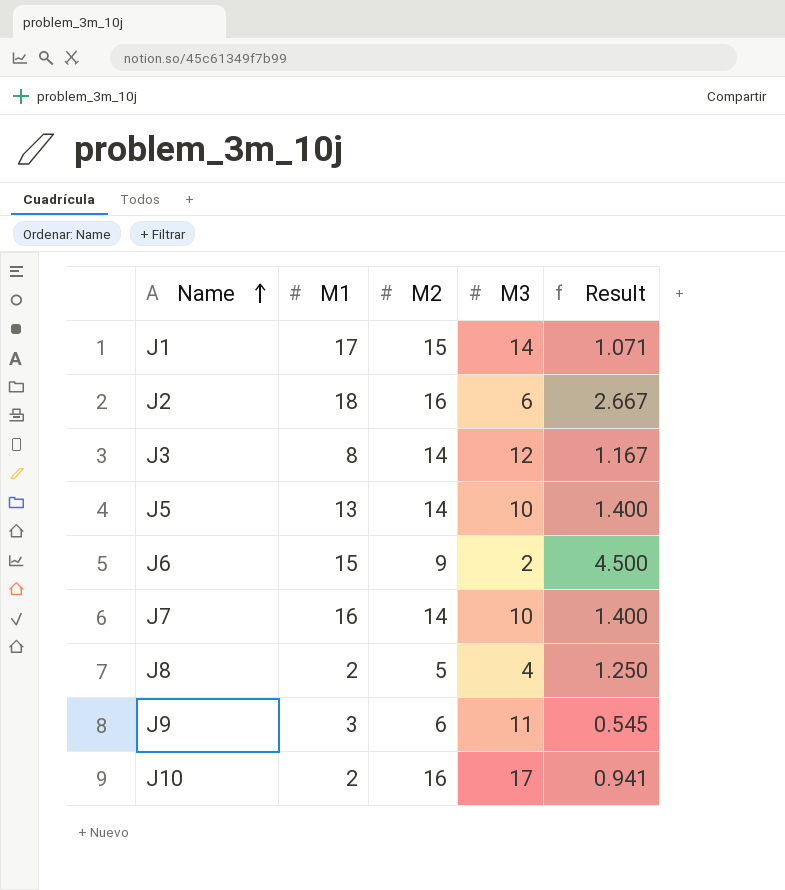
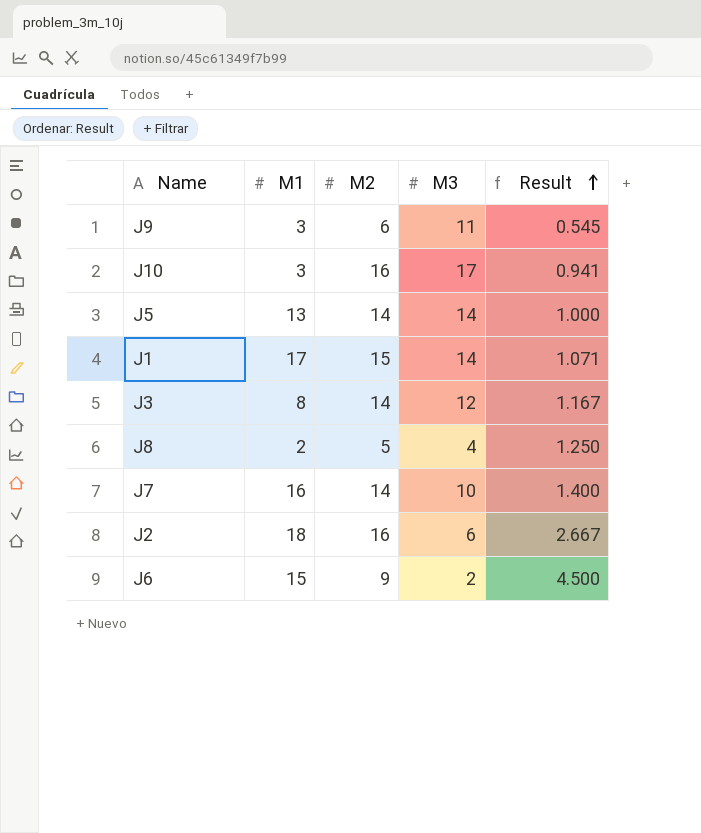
row order: Name ascending -> Result ascending
J10 | M1: 2 -> 3
J5 | M3: 10 -> 14
J5 | Result: 1.400 -> 1.000

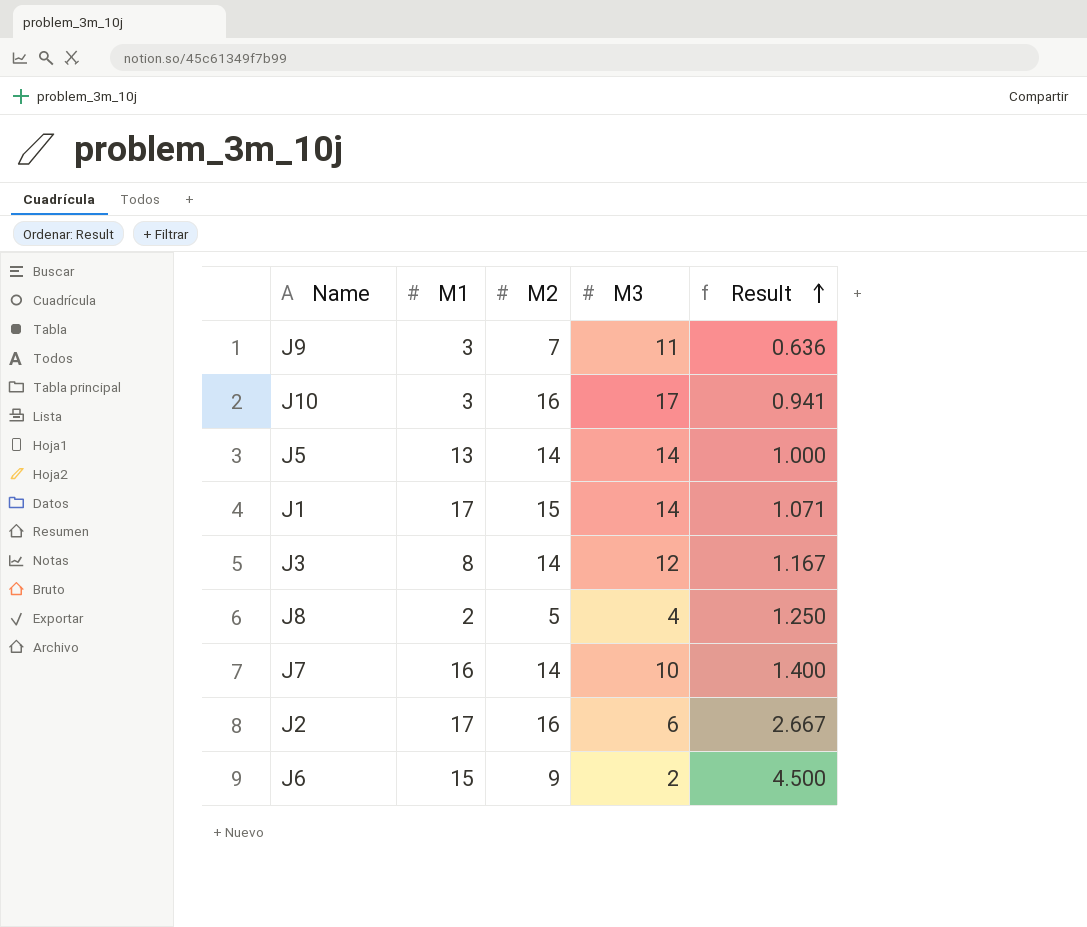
J9 | M2: 6 -> 7
J9 | Result: 0.545 -> 0.636
J2 | M1: 18 -> 17

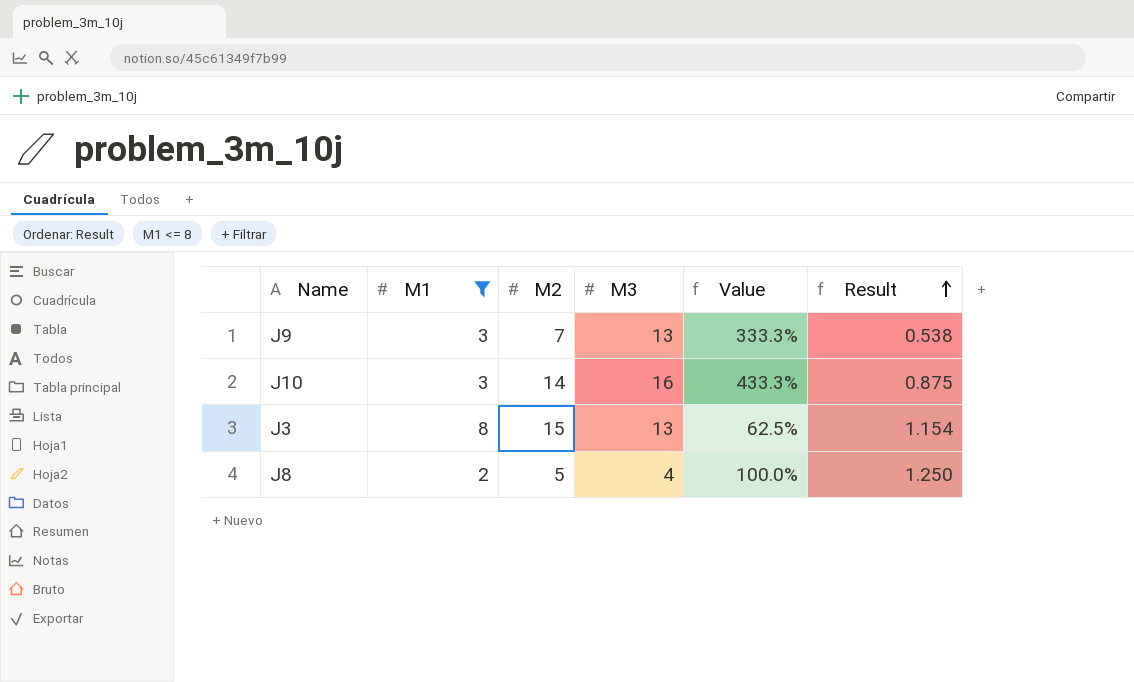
filter: none -> M1 <= 8
column Value | formula: none -> ([M3] - [M1]) / [M1]
J9 | M3: 11 -> 13
J9 | Result: 0.636 -> 0.538
J10 | M2: 16 -> 14
J10 | M3: 17 -> 16
J10 | Result: 0.941 -> 0.875
J3 | M2: 14 -> 15
J3 | M3: 12 -> 13
J3 | Result: 1.167 -> 1.154

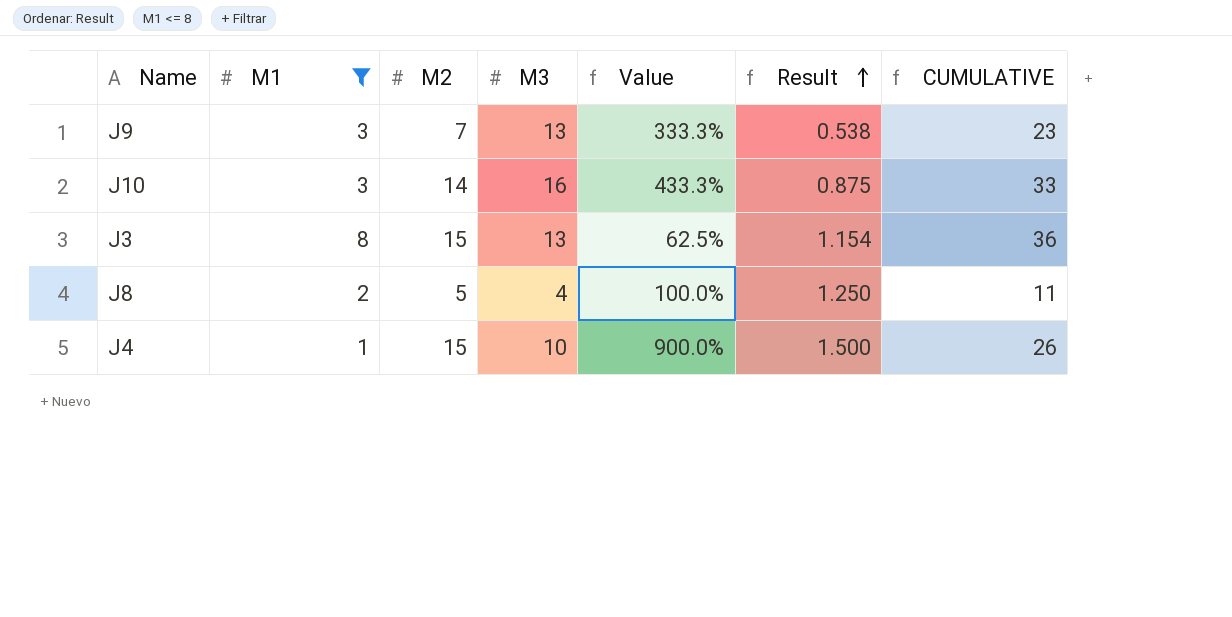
column CUMULATIVE | formula: none -> [M1] + [M2] + [M3]
row J4: none -> 1 | 15 | 10 | 900.0% | 1.500 | 26

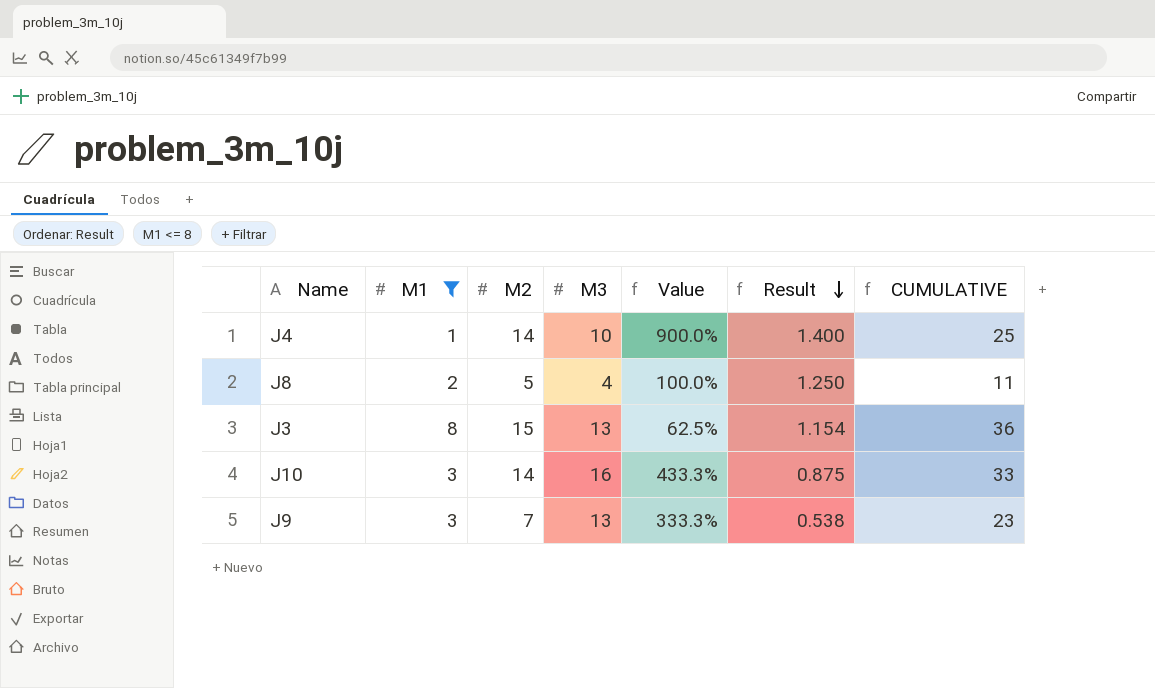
row order: Result ascending -> Result descending
J4 | M2: 15 -> 14
J4 | Result: 1.500 -> 1.400
J4 | CUMULATIVE: 26 -> 25

